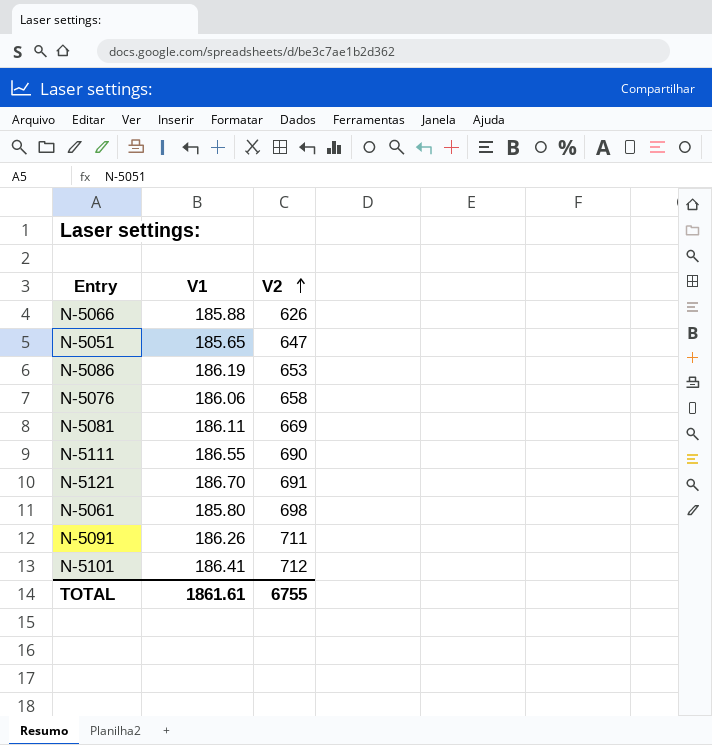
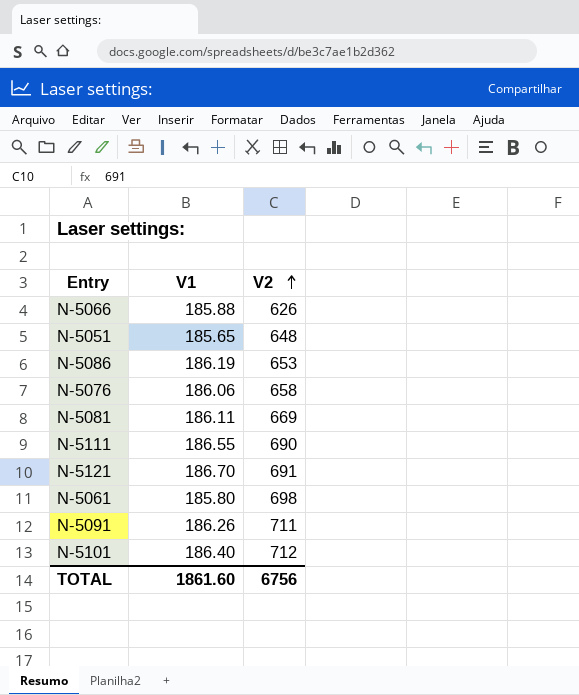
N-5051 | V2: 647 -> 648
N-5101 | V1: 186.41 -> 186.40
TOTAL | V1: 1861.61 -> 1861.60
TOTAL | V2: 6755 -> 6756

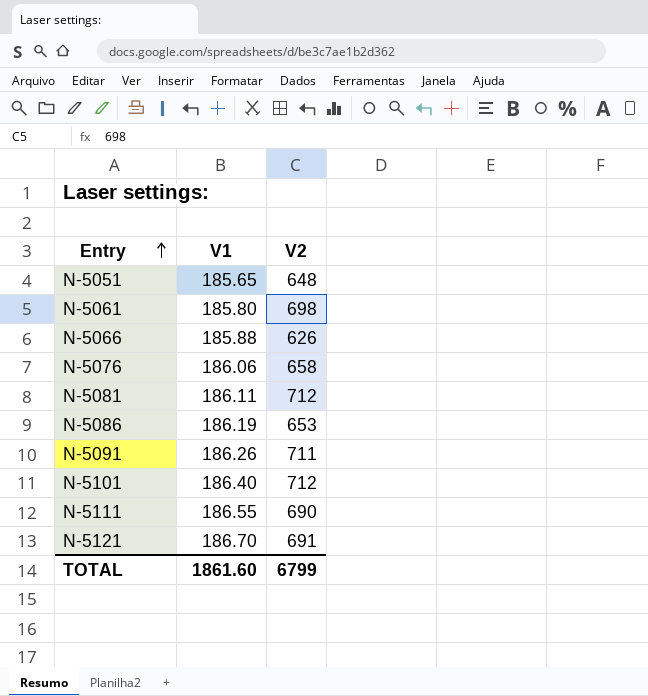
row order: V2 ascending -> Entry ascending
N-5081 | V2: 669 -> 712
TOTAL | V2: 6756 -> 6799

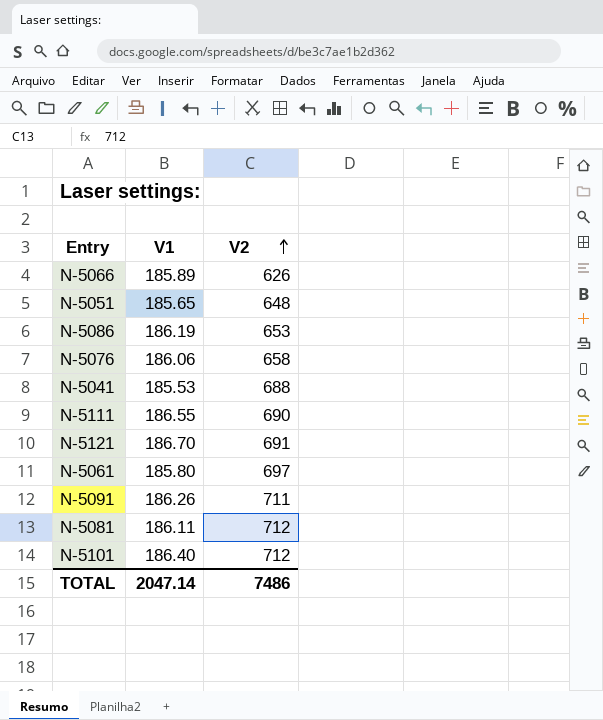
row order: Entry ascending -> V2 ascending
N-5066 | V1: 185.88 -> 185.89
row N-5041: none -> 185.53 | 688
N-5061 | V2: 698 -> 697
TOTAL | V1: 1861.60 -> 2047.14
TOTAL | V2: 6799 -> 7486

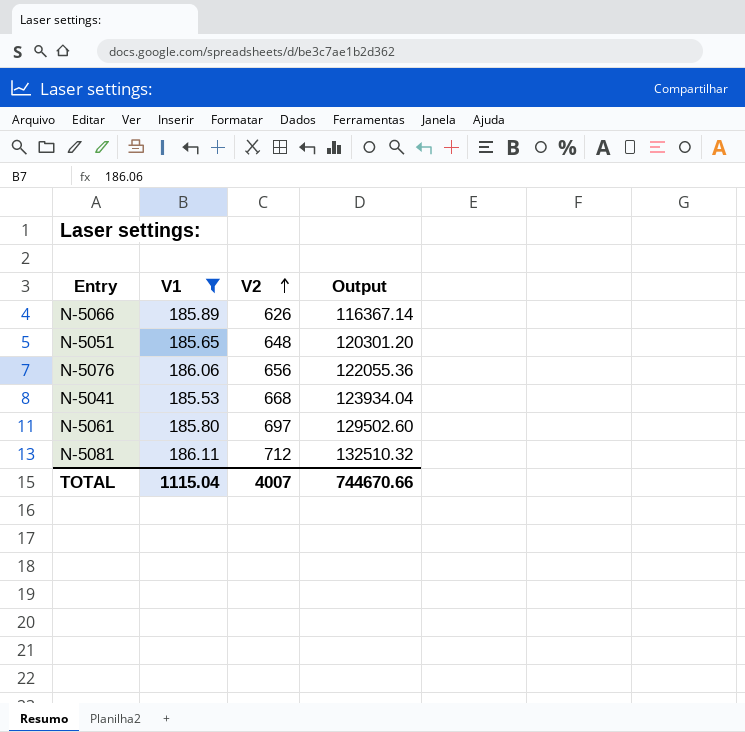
filter: none -> V1 <= 186.11
column Output | formula: none -> [V1] * [V2]
N-5076 | V2: 658 -> 656
N-5041 | V2: 688 -> 668
TOTAL | V1: 2047.14 -> 1115.04
TOTAL | V2: 7486 -> 4007

